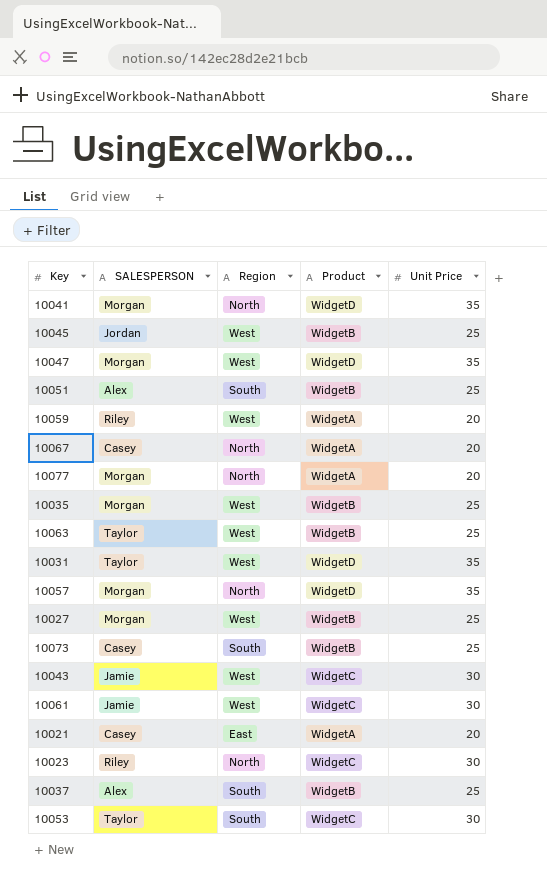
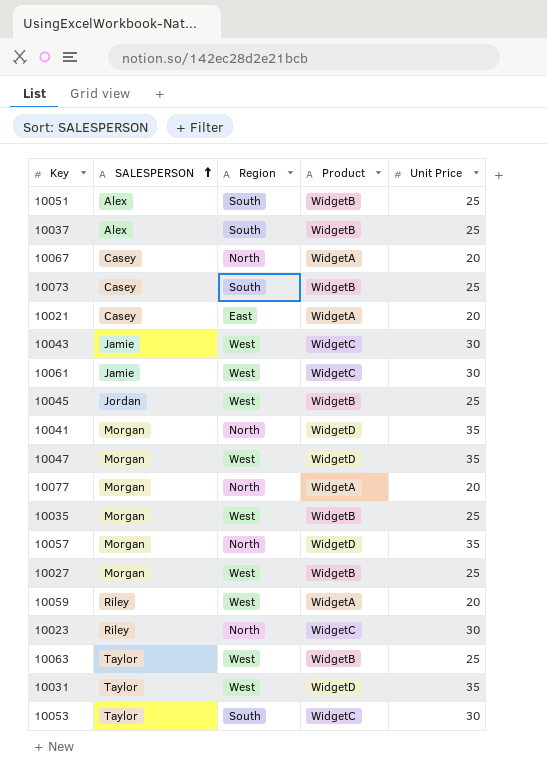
row order: none -> SALESPERSON ascending

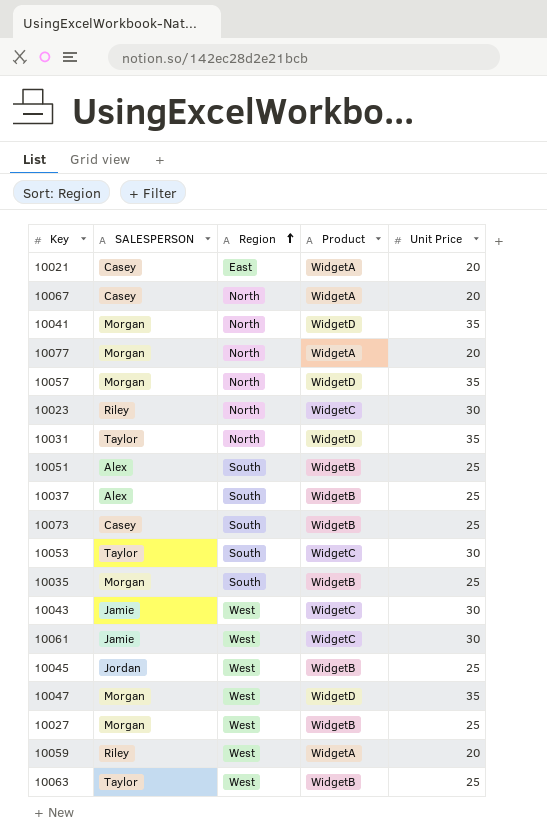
row order: SALESPERSON ascending -> Region ascending
10031 | Region: West -> North
10035 | Region: West -> South

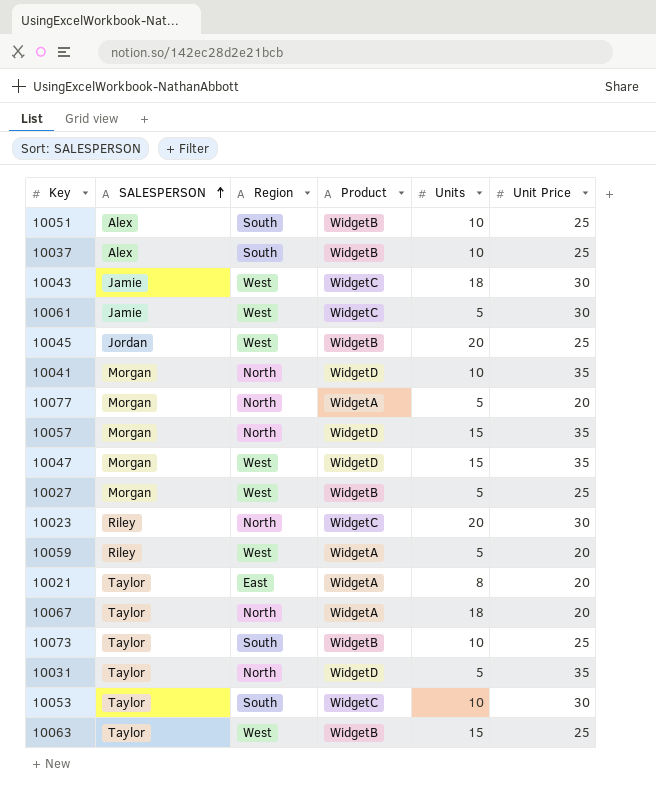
row order: Region ascending -> SALESPERSON ascending
column Units | position: none -> 5
row 10035: Morgan | South | WidgetB | 25 -> none
10021 | SALESPERSON: Casey -> Taylor
10067 | SALESPERSON: Casey -> Taylor
10073 | SALESPERSON: Casey -> Taylor

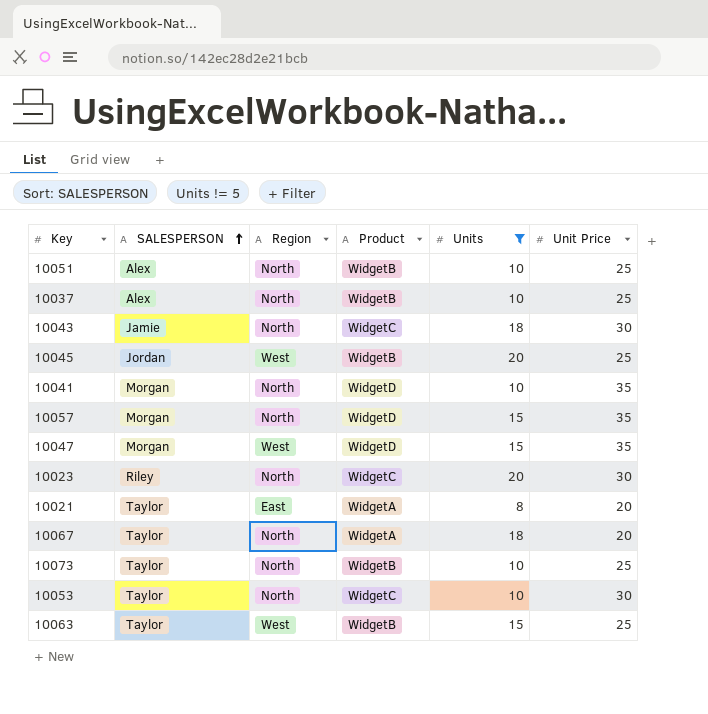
filter: none -> Units != 5
10051 | Region: South -> North
10037 | Region: South -> North
10043 | Region: West -> North
10073 | Region: South -> North
10053 | Region: South -> North

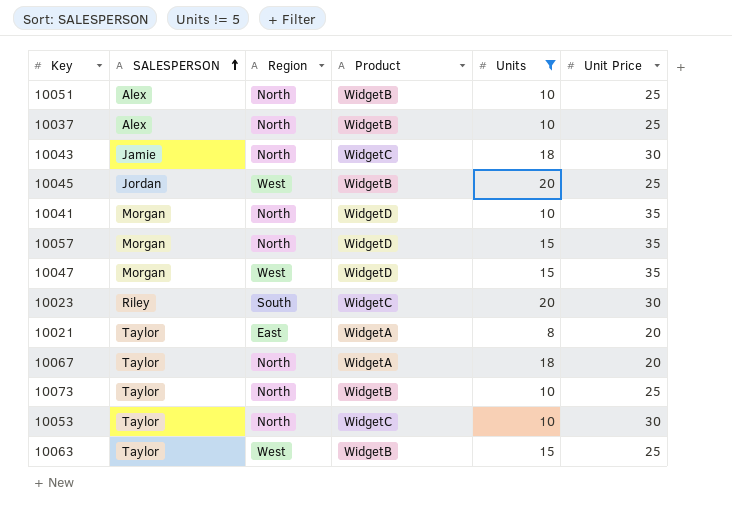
10023 | Region: North -> South

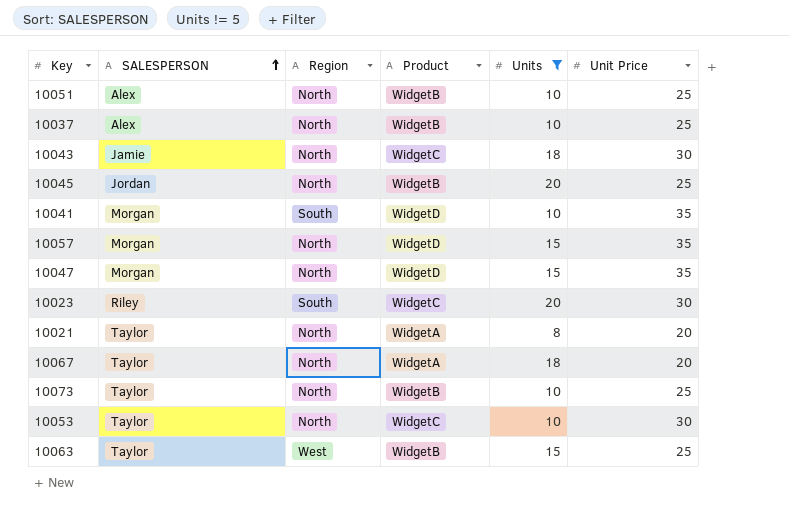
10045 | Region: West -> North
10041 | Region: North -> South
10047 | Region: West -> North
10021 | Region: East -> North

